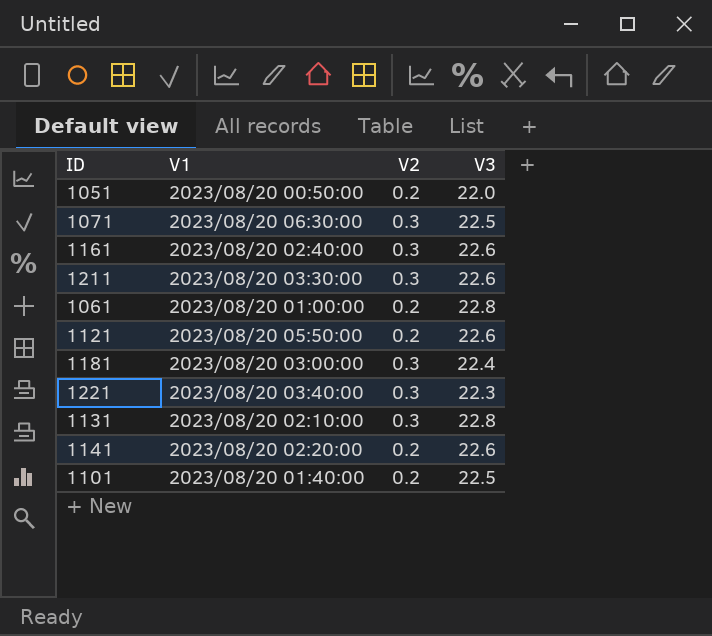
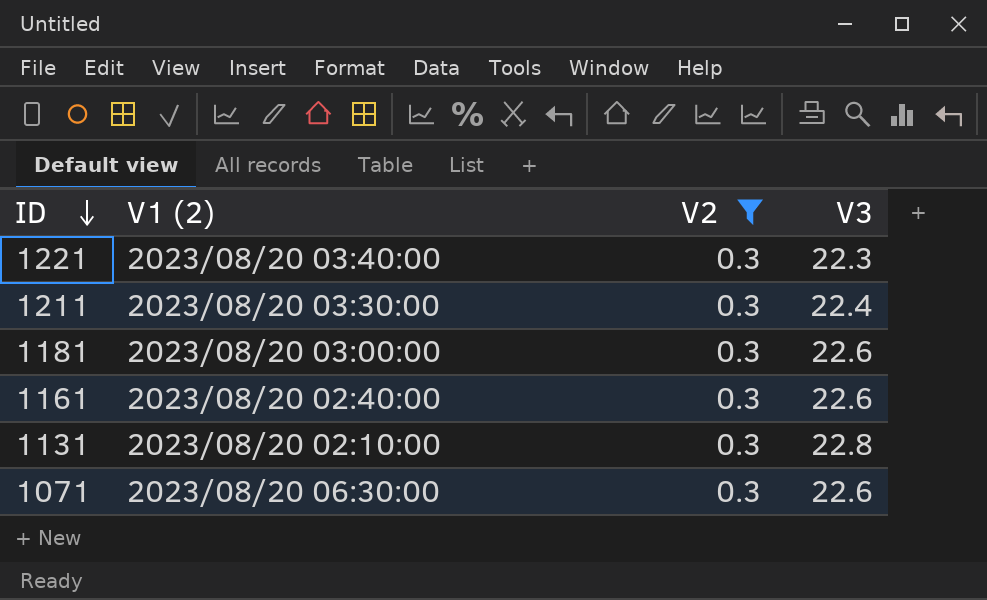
filter: none -> V2 = 0.3
row order: none -> ID descending
column name: V1 -> V1 (2)
1211 | V3: 22.6 -> 22.4
1181 | V3: 22.4 -> 22.6
1071 | V3: 22.5 -> 22.6

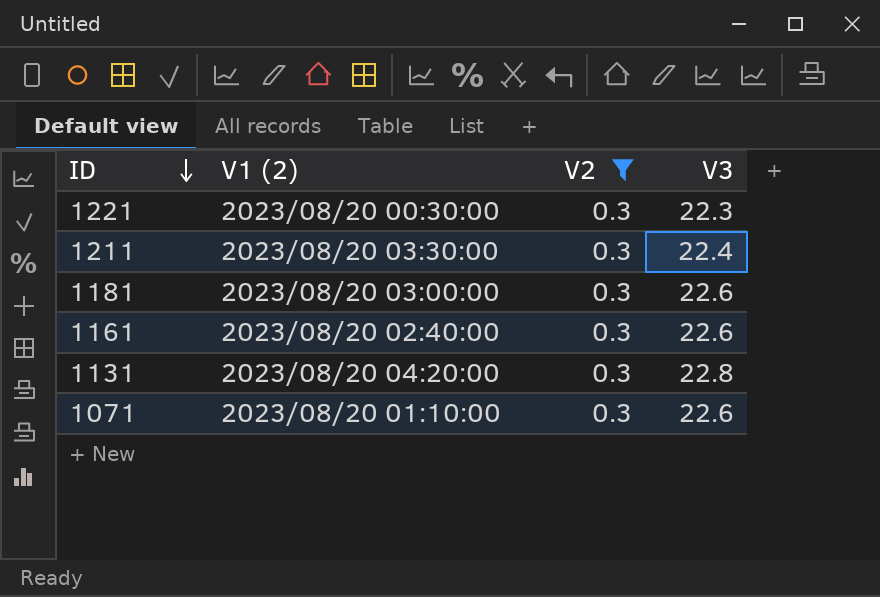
1221 | V1 (2): 2023/08/20 03:40:00 -> 2023/08/20 00:30:00
1131 | V1 (2): 2023/08/20 02:10:00 -> 2023/08/20 04:20:00
1071 | V1 (2): 2023/08/20 06:30:00 -> 2023/08/20 01:10:00

